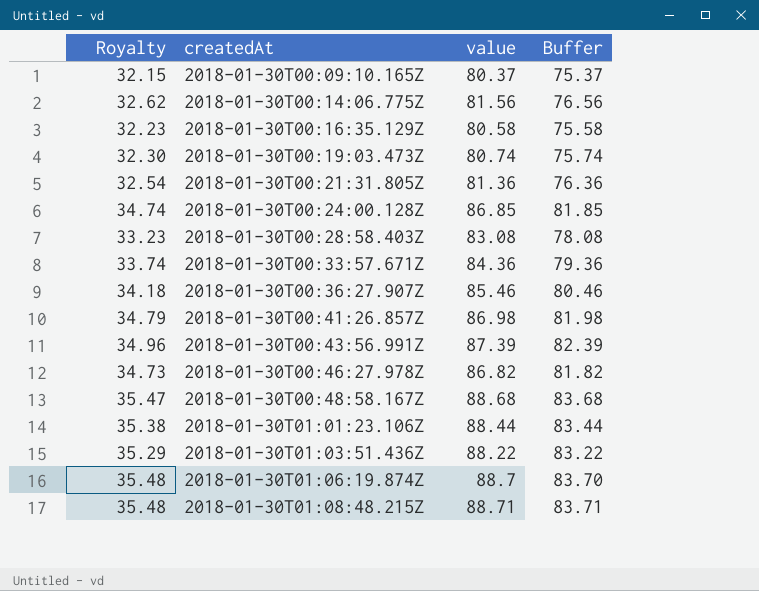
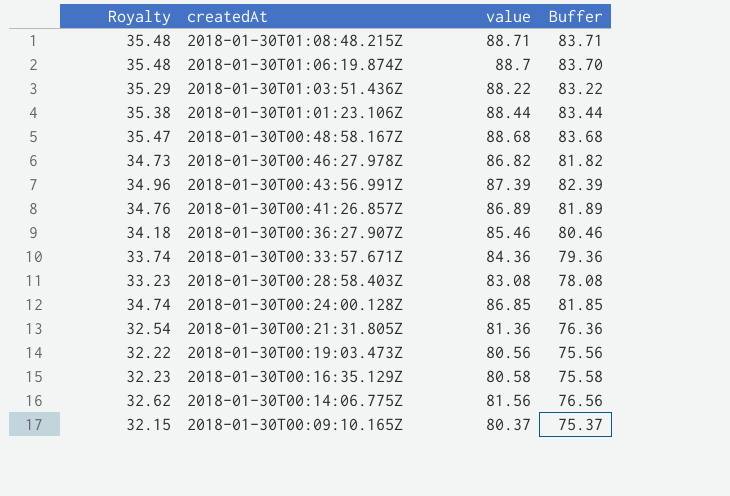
row order: createdAt ascending -> createdAt descending
2018-01-30T00:41:26.857Z | Royalty: 34.79 -> 34.76
2018-01-30T00:41:26.857Z | value: 86.98 -> 86.89
2018-01-30T00:41:26.857Z | Buffer: 81.98 -> 81.89
2018-01-30T00:19:03.473Z | Royalty: 32.30 -> 32.22
2018-01-30T00:19:03.473Z | value: 80.74 -> 80.56
2018-01-30T00:19:03.473Z | Buffer: 75.74 -> 75.56

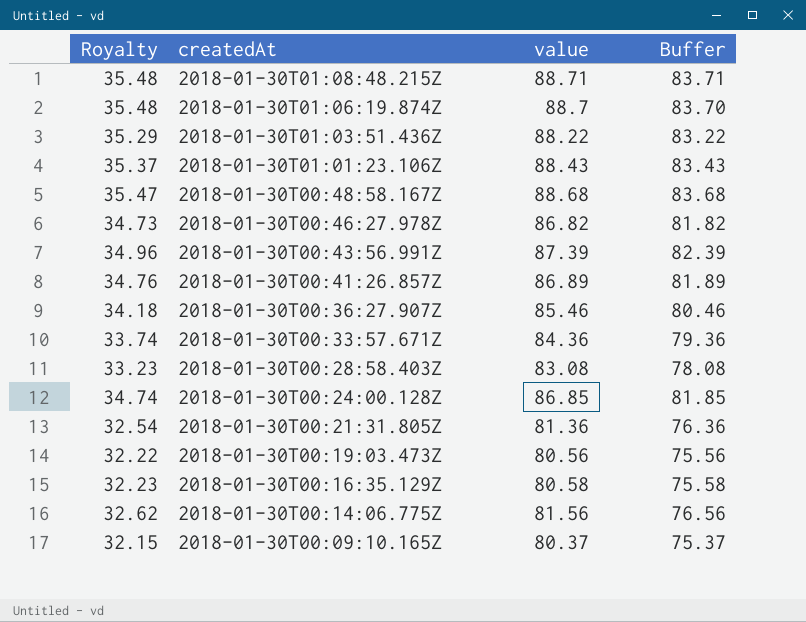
2018-01-30T01:01:23.106Z | Royalty: 35.38 -> 35.37
2018-01-30T01:01:23.106Z | value: 88.44 -> 88.43
2018-01-30T01:01:23.106Z | Buffer: 83.44 -> 83.43

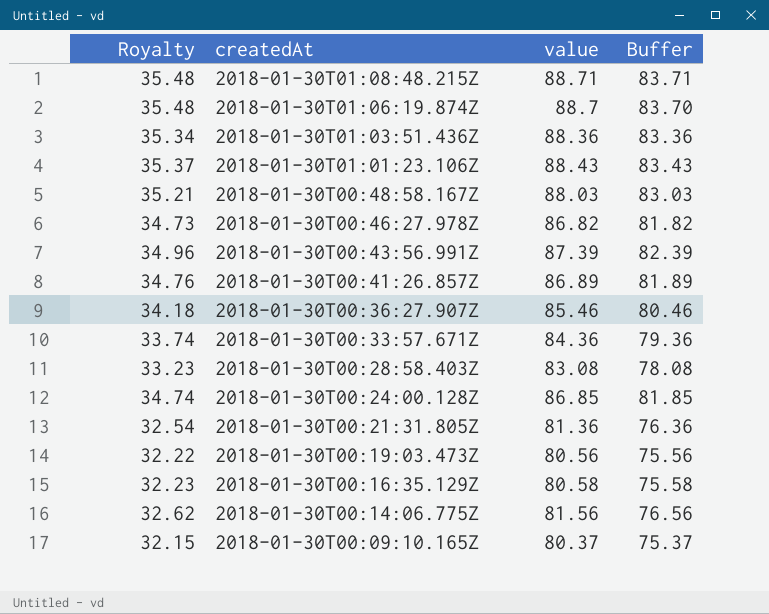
2018-01-30T01:03:51.436Z | Royalty: 35.29 -> 35.34
2018-01-30T01:03:51.436Z | value: 88.22 -> 88.36
2018-01-30T01:03:51.436Z | Buffer: 83.22 -> 83.36
2018-01-30T00:48:58.167Z | Royalty: 35.47 -> 35.21
2018-01-30T00:48:58.167Z | value: 88.68 -> 88.03
2018-01-30T00:48:58.167Z | Buffer: 83.68 -> 83.03

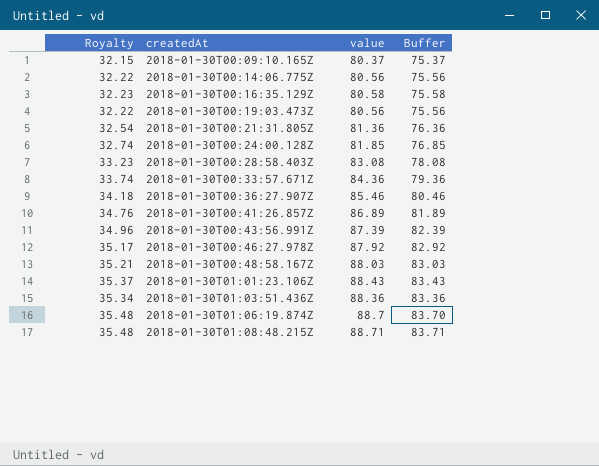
row order: createdAt descending -> createdAt ascending
2018-01-30T00:14:06.775Z | Royalty: 32.62 -> 32.22
2018-01-30T00:14:06.775Z | value: 81.56 -> 80.56
2018-01-30T00:14:06.775Z | Buffer: 76.56 -> 75.56
2018-01-30T00:24:00.128Z | Royalty: 34.74 -> 32.74
2018-01-30T00:24:00.128Z | value: 86.85 -> 81.85
2018-01-30T00:24:00.128Z | Buffer: 81.85 -> 76.85
2018-01-30T00:46:27.978Z | Royalty: 34.73 -> 35.17
2018-01-30T00:46:27.978Z | value: 86.82 -> 87.92
2018-01-30T00:46:27.978Z | Buffer: 81.82 -> 82.92

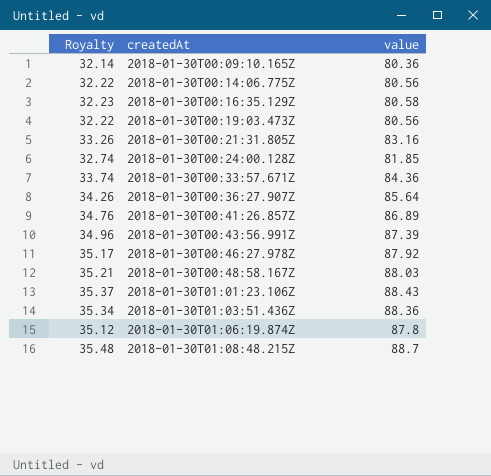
column Buffer | formula: [value] - 5 -> none
row 2018-01-30T00:28:58.403Z: 33.23 | 83.08 | 78.08 -> none
2018-01-30T00:09:10.165Z | Royalty: 32.15 -> 32.14
2018-01-30T00:09:10.165Z | value: 80.37 -> 80.36
2018-01-30T00:21:31.805Z | Royalty: 32.54 -> 33.26
2018-01-30T00:21:31.805Z | value: 81.36 -> 83.16
2018-01-30T00:36:27.907Z | Royalty: 34.18 -> 34.26
2018-01-30T00:36:27.907Z | value: 85.46 -> 85.64
2018-01-30T01:06:19.874Z | Royalty: 35.48 -> 35.12
2018-01-30T01:06:19.874Z | value: 88.7 -> 87.8
2018-01-30T01:08:48.215Z | value: 88.71 -> 88.7

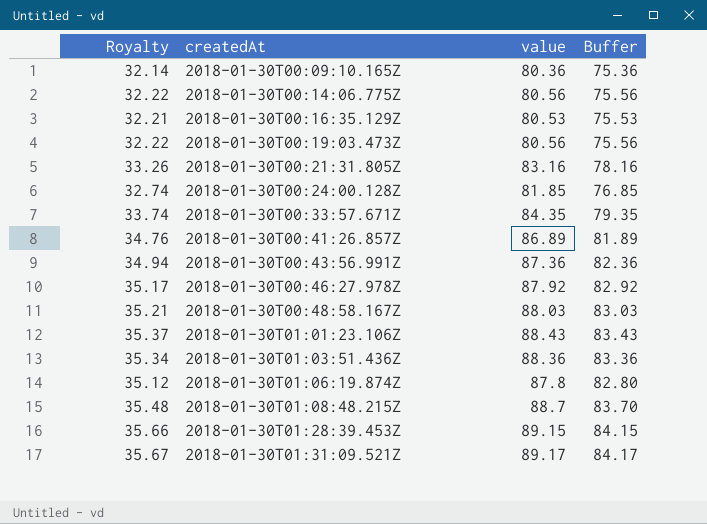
column Buffer | formula: none -> [value] - 5
row 2018-01-30T00:36:27.907Z: 34.26 | 85.64 -> none
2018-01-30T00:16:35.129Z | Royalty: 32.23 -> 32.21
2018-01-30T00:16:35.129Z | value: 80.58 -> 80.53
2018-01-30T00:33:57.671Z | value: 84.36 -> 84.35
2018-01-30T00:43:56.991Z | Royalty: 34.96 -> 34.94
2018-01-30T00:43:56.991Z | value: 87.39 -> 87.36
row 2018-01-30T01:28:39.453Z: none -> 35.66 | 89.15 | 84.15
row 2018-01-30T01:31:09.521Z: none -> 35.67 | 89.17 | 84.17

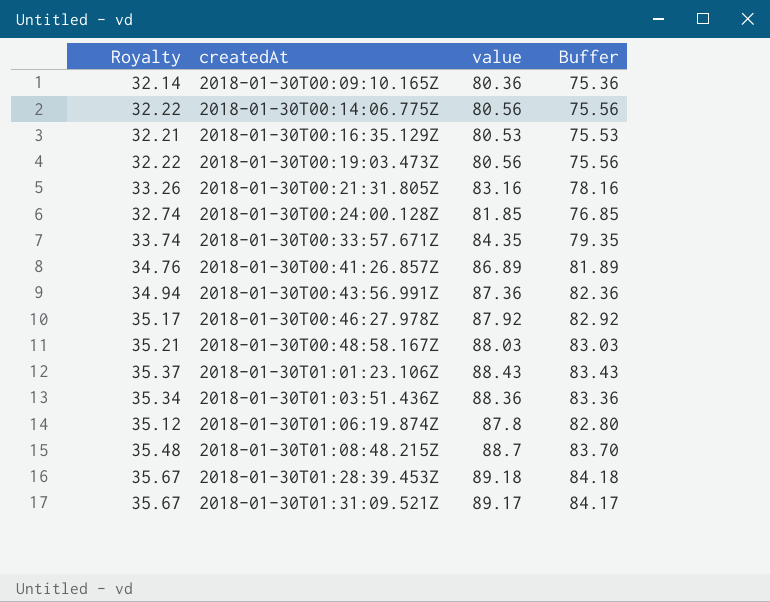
2018-01-30T01:28:39.453Z | Royalty: 35.66 -> 35.67
2018-01-30T01:28:39.453Z | value: 89.15 -> 89.18
2018-01-30T01:28:39.453Z | Buffer: 84.15 -> 84.18

